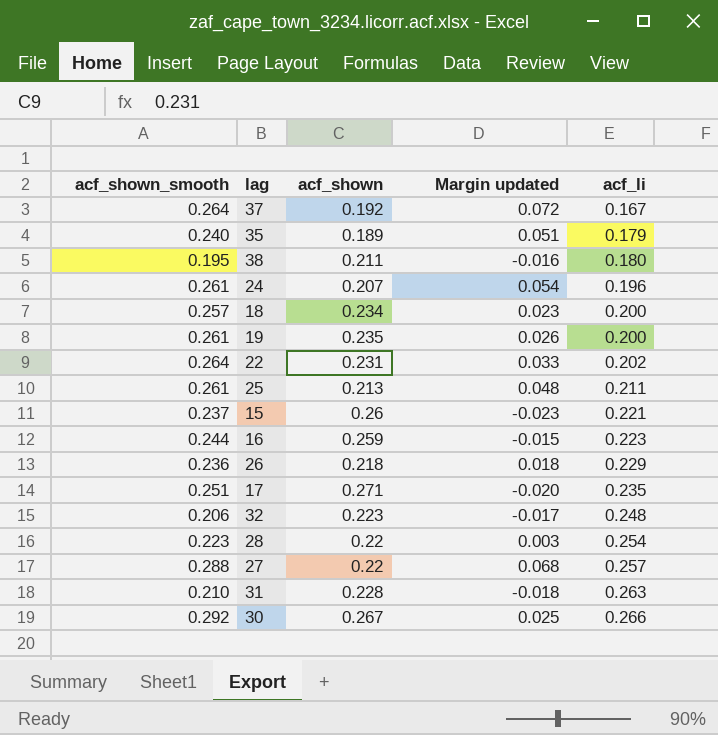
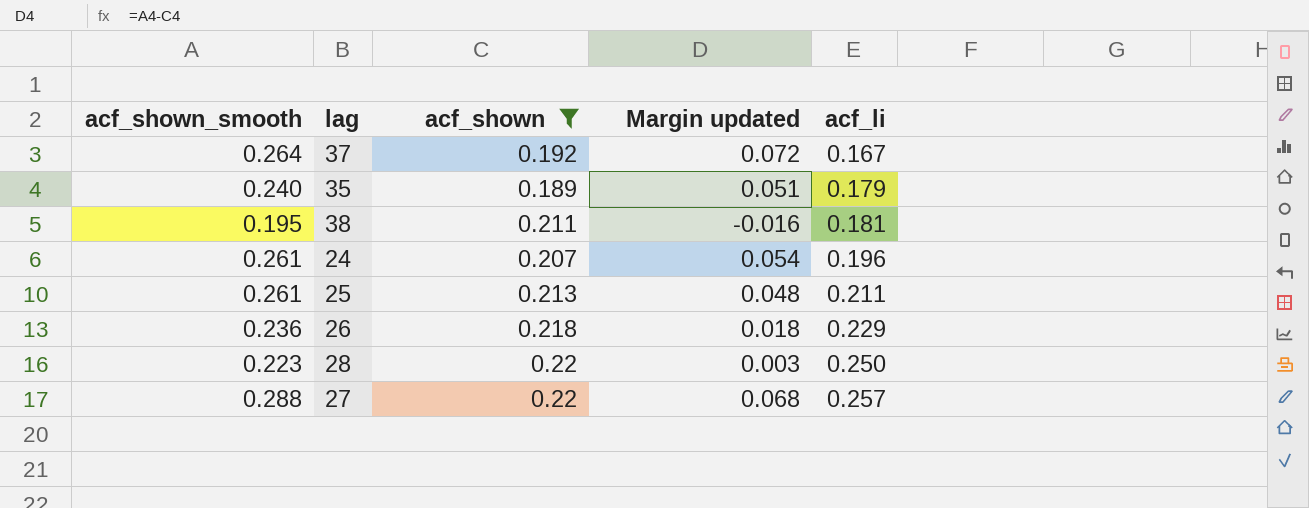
filter: none -> acf_shown <= 0.22
38 | acf_li: 0.180 -> 0.181
28 | acf_li: 0.254 -> 0.250

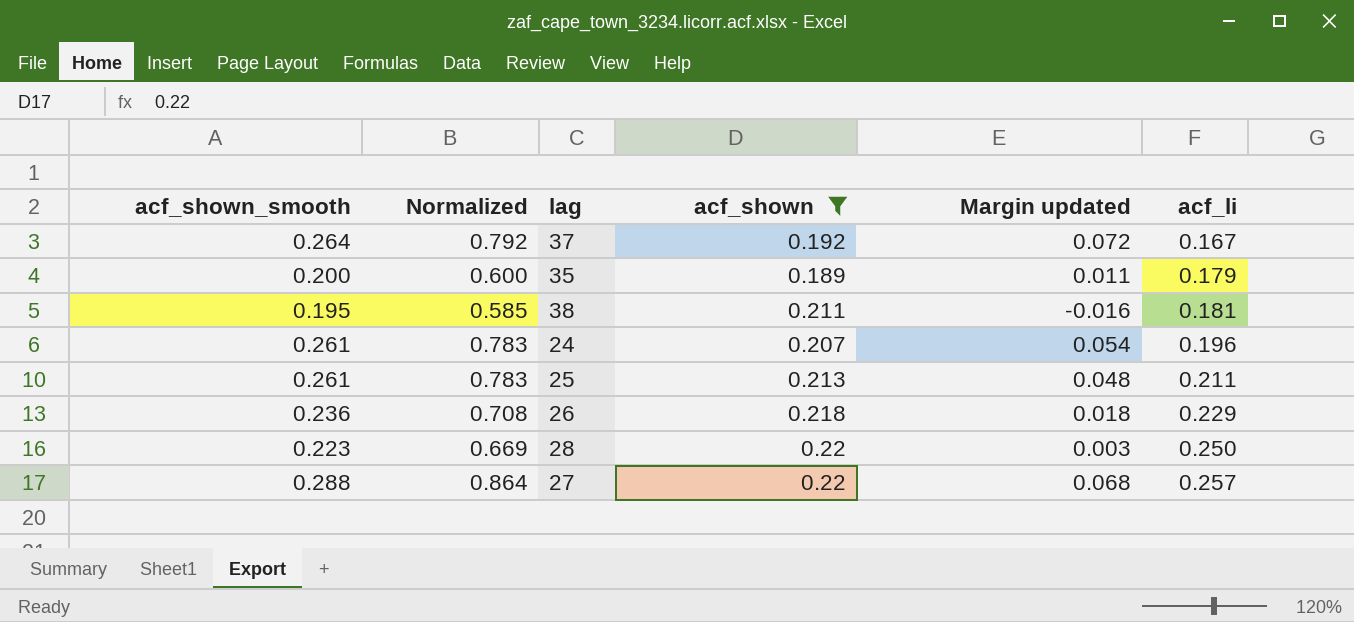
column Normalized | formula: none -> [acf_shown_smooth] * 3
35 | acf_shown_smooth: 0.240 -> 0.200
35 | Margin updated: 0.051 -> 0.011

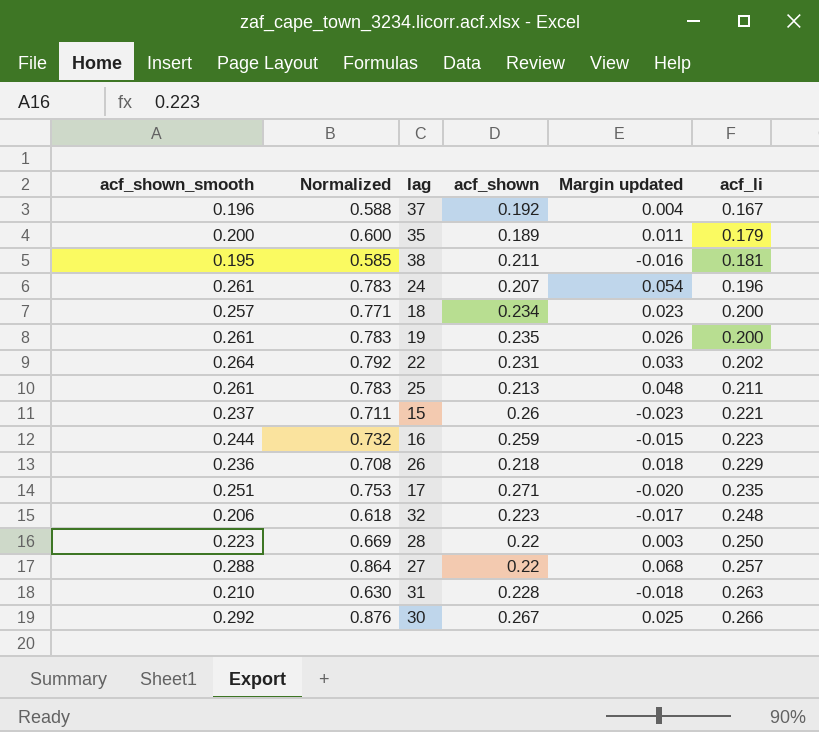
filter: acf_shown <= 0.22 -> none
37 | acf_shown_smooth: 0.264 -> 0.196
37 | Normalized: 0.792 -> 0.588
37 | Margin updated: 0.072 -> 0.004

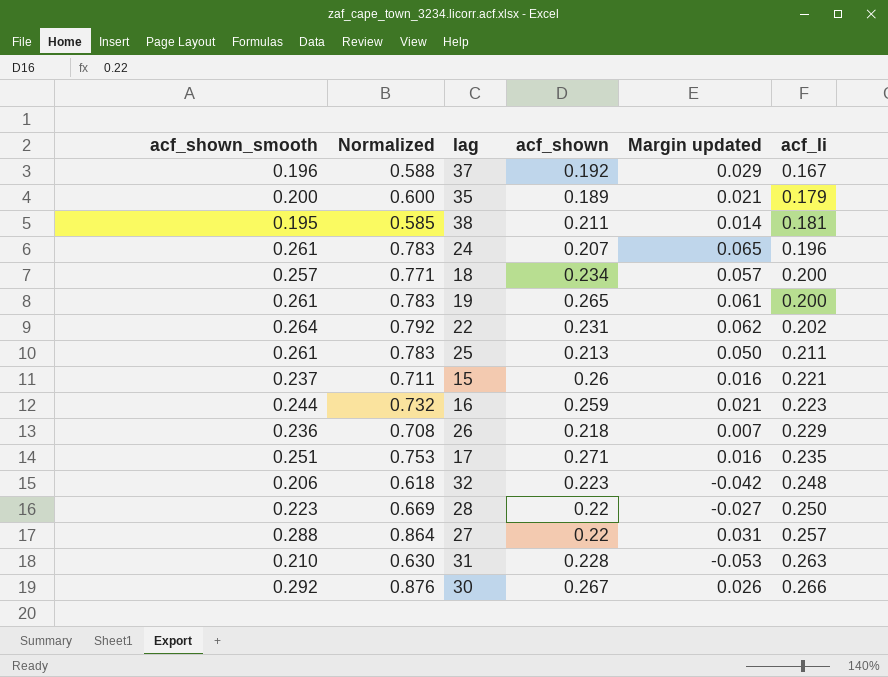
column Margin updated | formula: [acf_shown_smooth] - [acf_shown] -> [acf_shown_smooth] - [acf_li]
19 | acf_shown: 0.235 -> 0.265

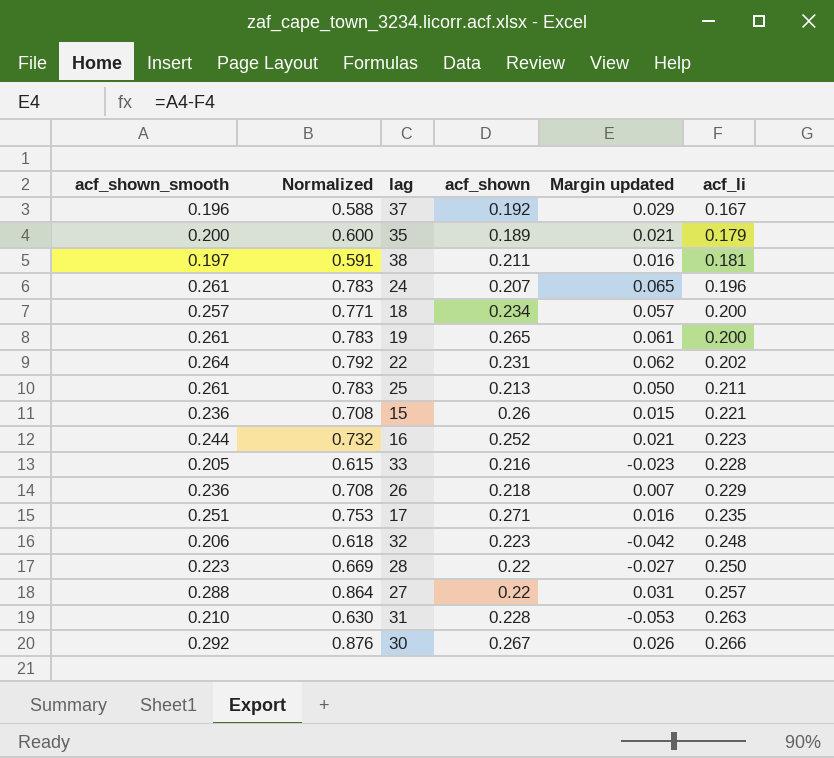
38 | acf_shown_smooth: 0.195 -> 0.197
38 | Normalized: 0.585 -> 0.591
38 | Margin updated: 0.014 -> 0.016
15 | acf_shown_smooth: 0.237 -> 0.236
15 | Normalized: 0.711 -> 0.708
15 | Margin updated: 0.016 -> 0.015
16 | acf_shown: 0.259 -> 0.252
row 33: none -> 0.205 | 0.615 | 0.216 | -0.023 | 0.228

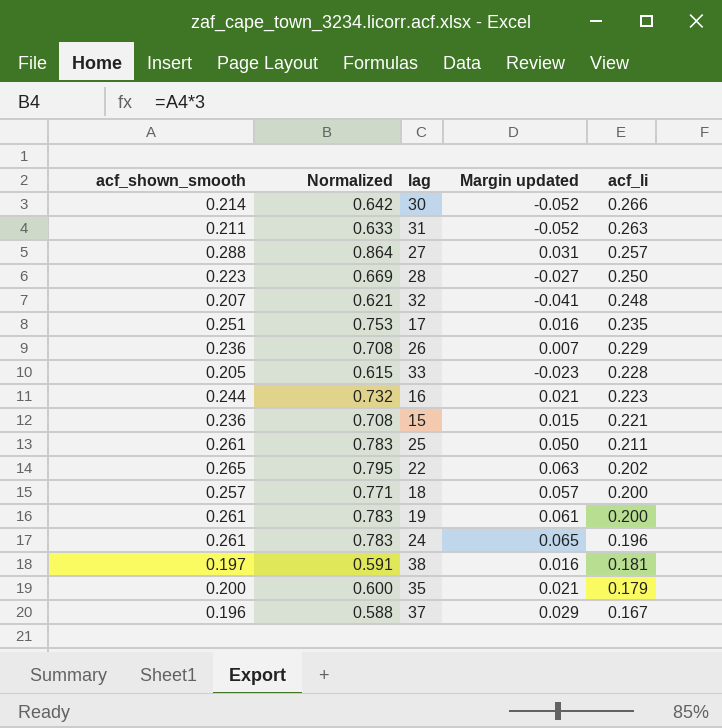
row order: acf_li ascending -> acf_li descending
column acf_shown | position: 4 -> none
30 | acf_shown_smooth: 0.292 -> 0.214
30 | Normalized: 0.876 -> 0.642
30 | Margin updated: 0.026 -> -0.052
31 | acf_shown_smooth: 0.210 -> 0.211
31 | Normalized: 0.630 -> 0.633
31 | Margin updated: -0.053 -> -0.052
32 | acf_shown_smooth: 0.206 -> 0.207
32 | Normalized: 0.618 -> 0.621
32 | Margin updated: -0.042 -> -0.041
22 | acf_shown_smooth: 0.264 -> 0.265
22 | Normalized: 0.792 -> 0.795
22 | Margin updated: 0.062 -> 0.063

